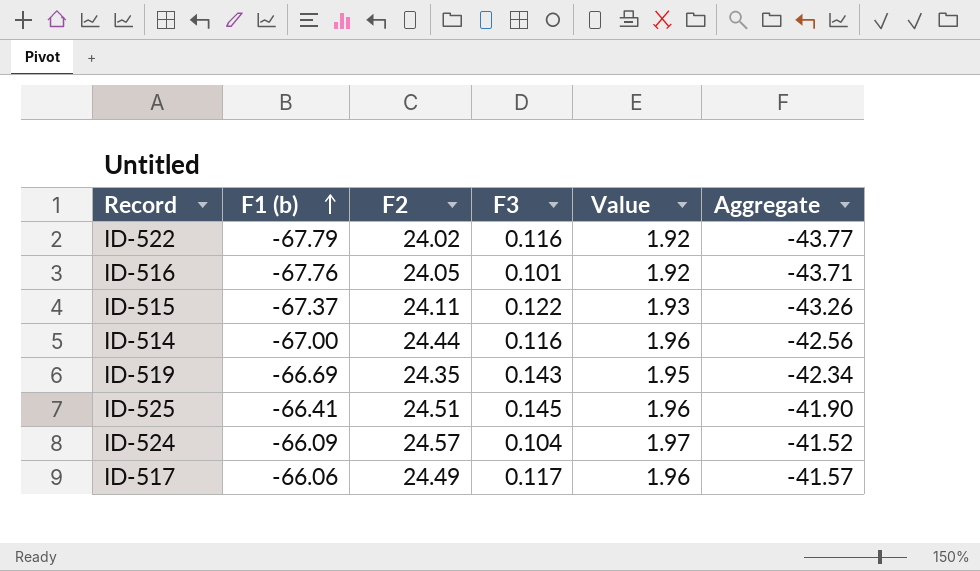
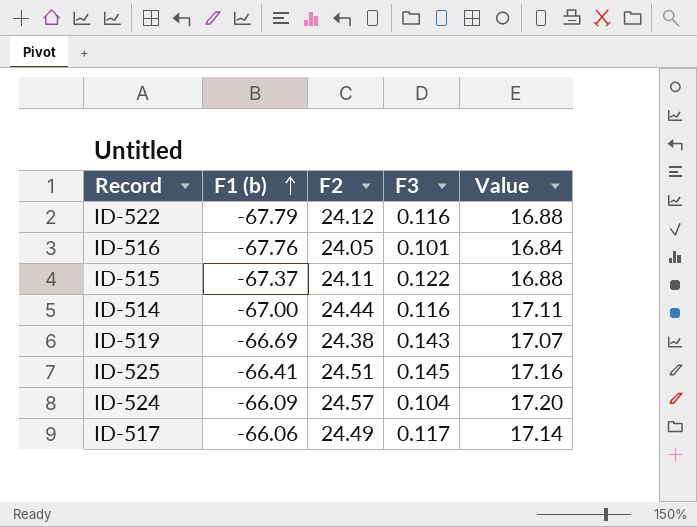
column Aggregate | formula: [F1 (b)] + [F2] -> none
column Value | formula: [F2] * 0.08 -> [F2] * 0.7
ID-522 | F2: 24.02 -> 24.12
ID-519 | F2: 24.35 -> 24.38

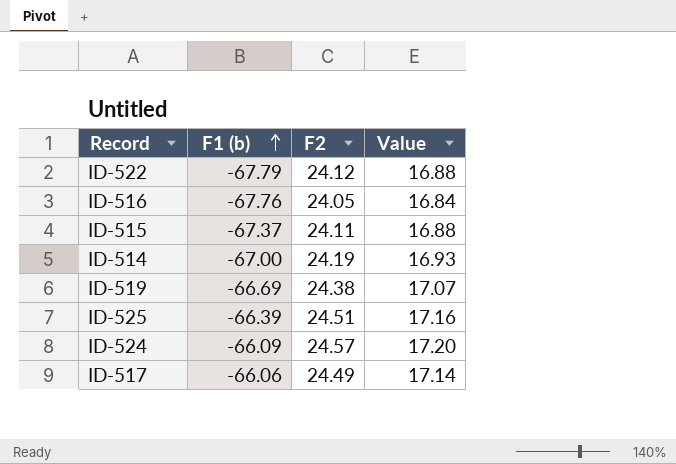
column F3 | position: 4 -> none
ID-514 | F2: 24.44 -> 24.19
ID-514 | Value: 17.11 -> 16.93
ID-525 | F1 (b): -66.41 -> -66.39

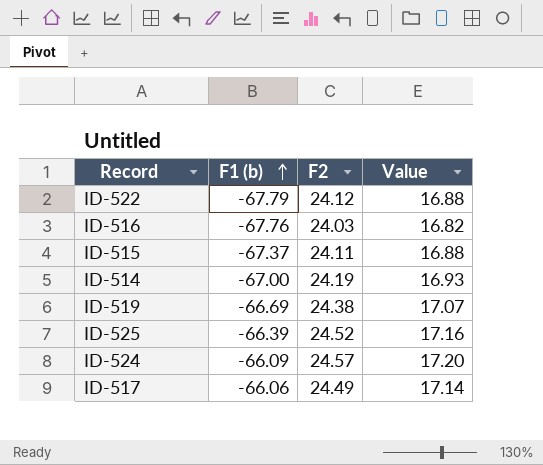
ID-516 | F2: 24.05 -> 24.03
ID-516 | Value: 16.84 -> 16.82
ID-525 | F2: 24.51 -> 24.52

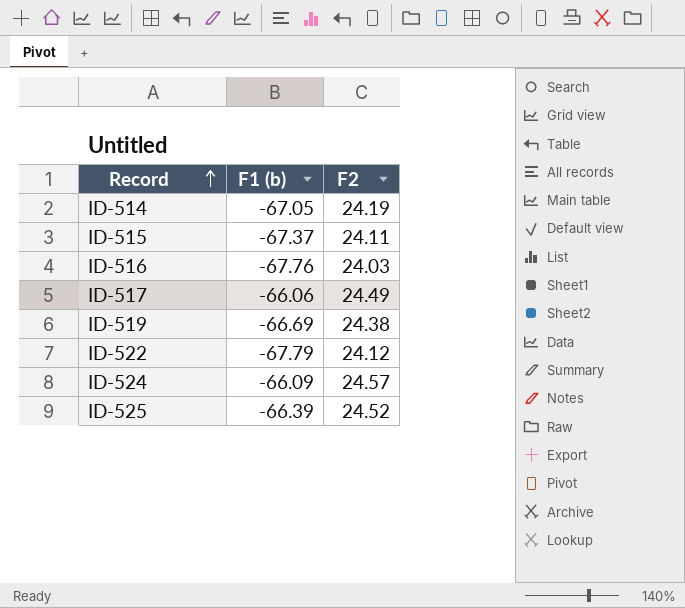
row order: F1 (b) ascending -> Record ascending
column Value | formula: [F2] * 0.7 -> none
ID-514 | F1 (b): -67.00 -> -67.05

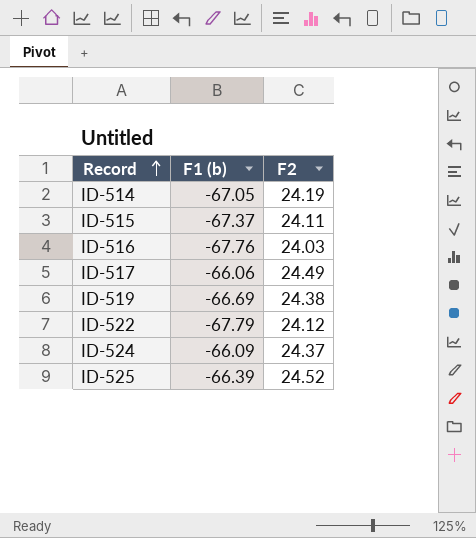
ID-524 | F2: 24.57 -> 24.37

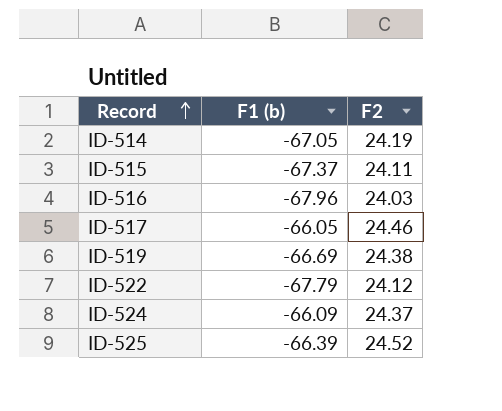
ID-516 | F1 (b): -67.76 -> -67.96
ID-517 | F1 (b): -66.06 -> -66.05
ID-517 | F2: 24.49 -> 24.46

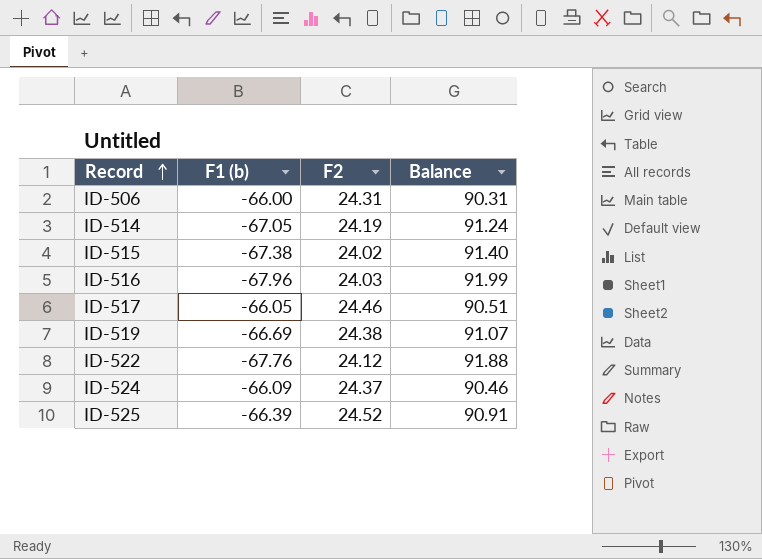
column Balance | formula: none -> [F2] - [F1 (b)]
row ID-506: none -> -66.00 | 24.31 | 90.31
ID-515 | F1 (b): -67.37 -> -67.38
ID-515 | F2: 24.11 -> 24.02
ID-522 | F1 (b): -67.79 -> -67.76

